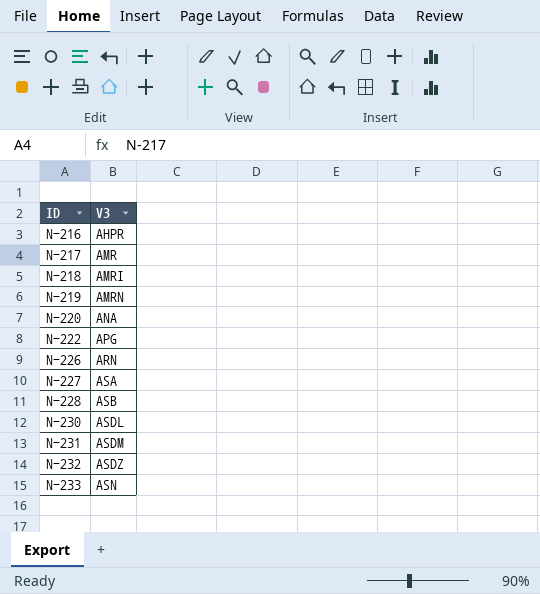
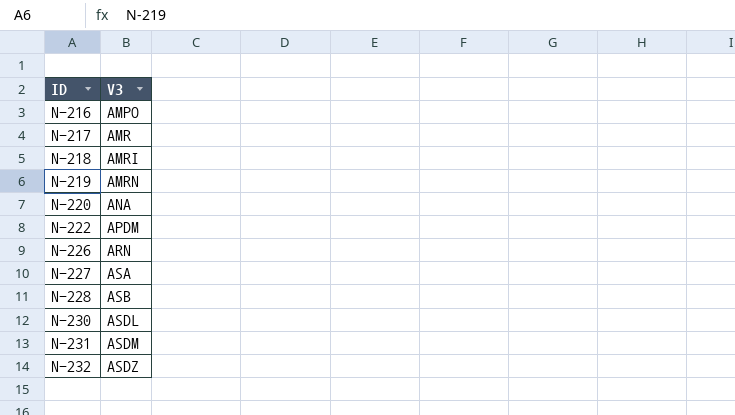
row N-233: ASN -> none
N-216 | V3: AHPR -> AMPO
N-222 | V3: APG -> APDM

